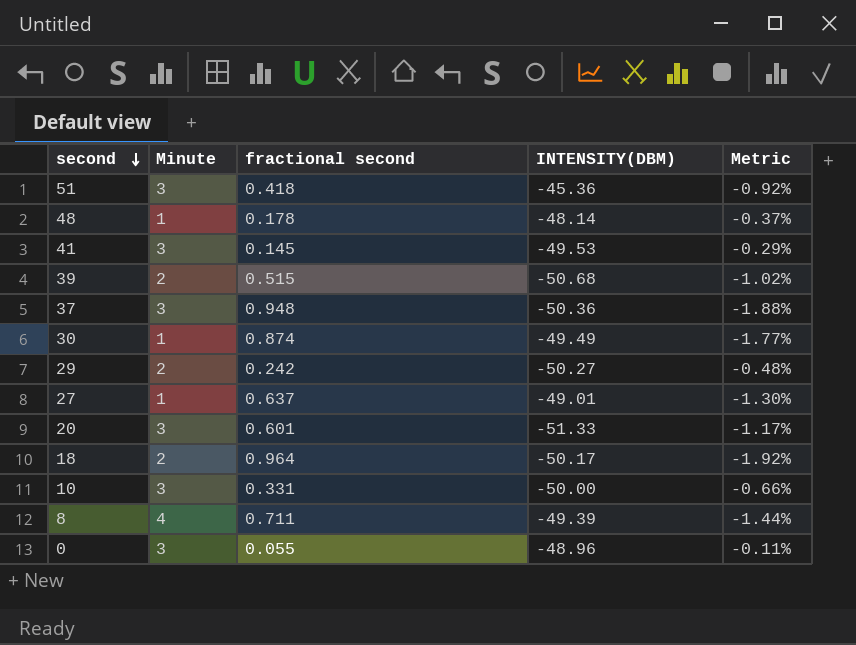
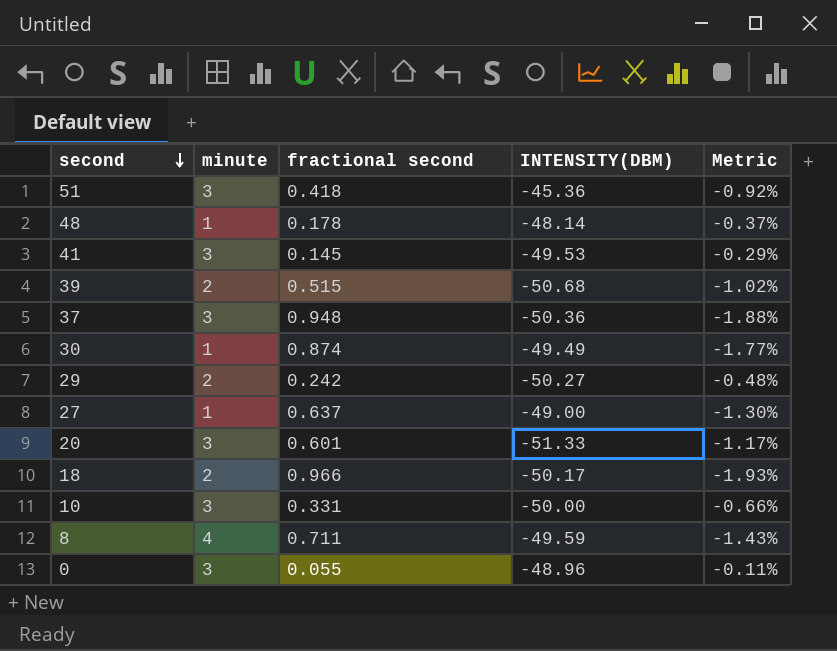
column name: Minute -> minute
27 | INTENSITY(DBM): -49.01 -> -49.00
18 | fractional second: 0.964 -> 0.966
18 | Metric: -1.92% -> -1.93%
8 | INTENSITY(DBM): -49.39 -> -49.59
8 | Metric: -1.44% -> -1.43%

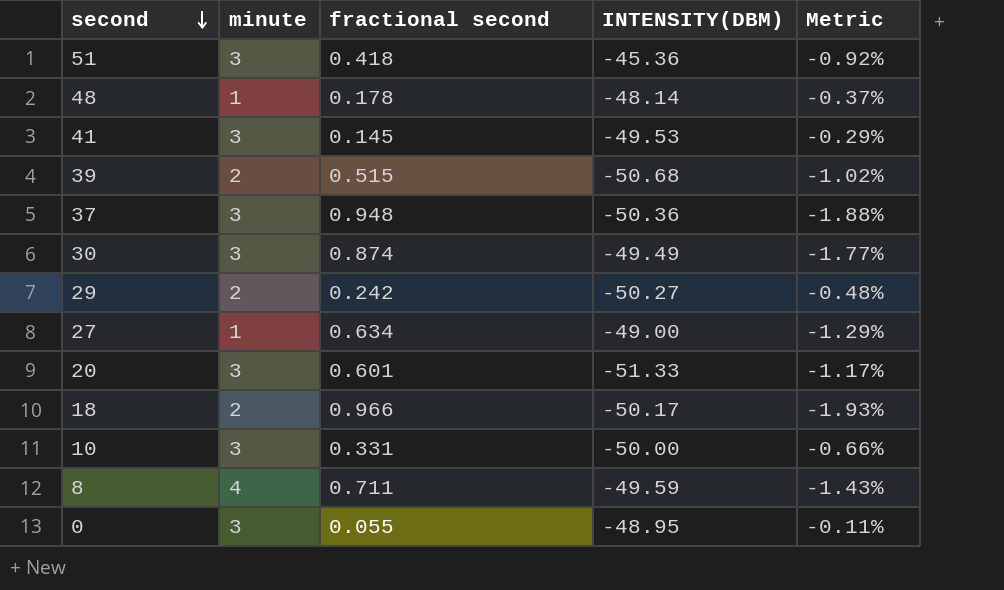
30 | minute: 1 -> 3
27 | fractional second: 0.637 -> 0.634
27 | Metric: -1.30% -> -1.29%
0 | INTENSITY(DBM): -48.96 -> -48.95

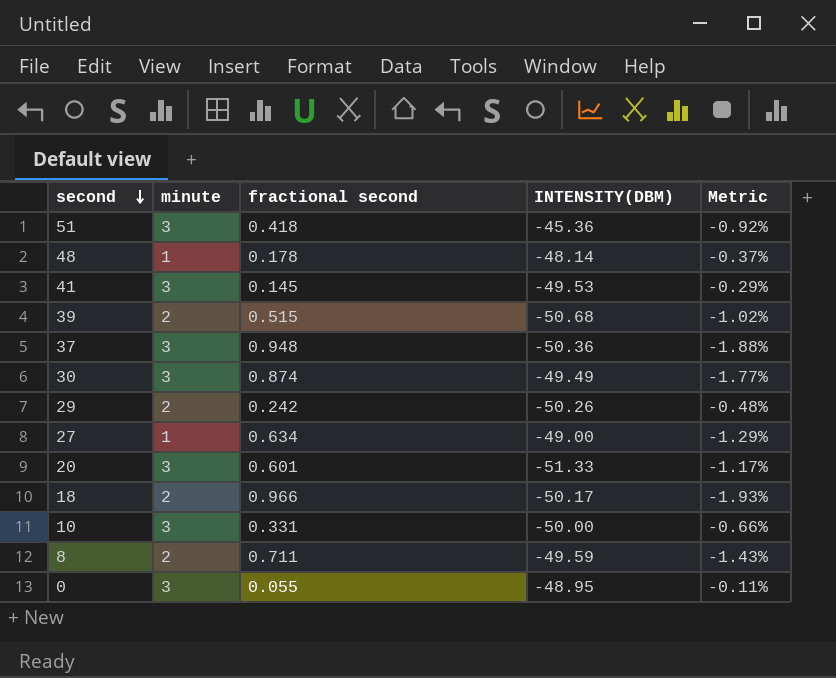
29 | INTENSITY(DBM): -50.27 -> -50.26
8 | minute: 4 -> 2

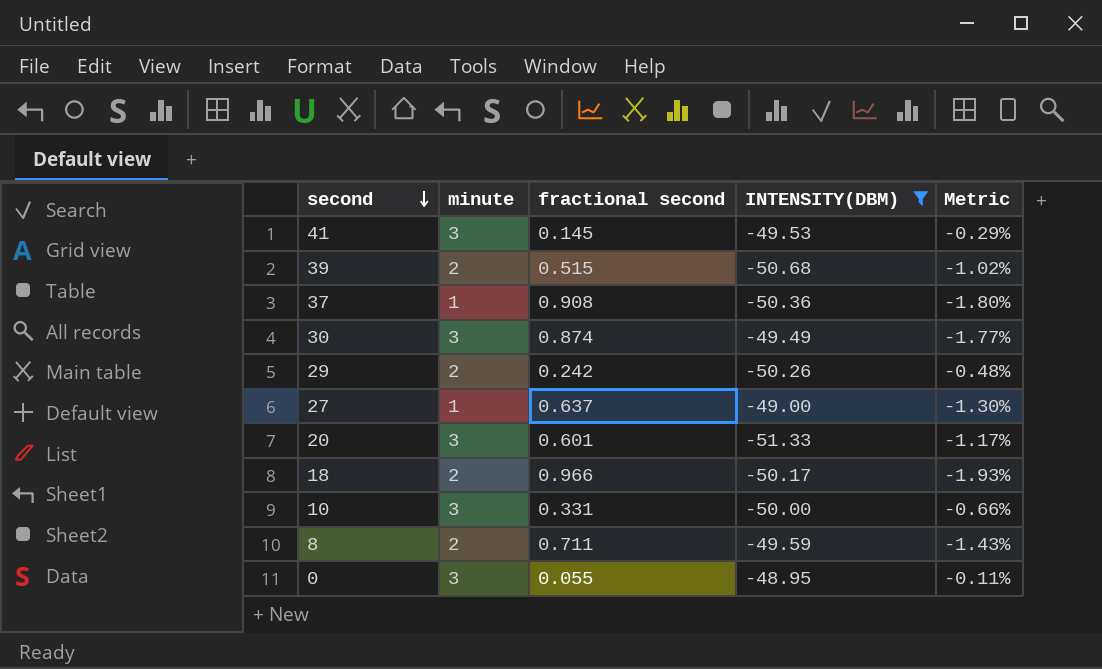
filter: none -> INTENSITY(DBM) <= -48.95
37 | minute: 3 -> 1
37 | fractional second: 0.948 -> 0.908
37 | Metric: -1.88% -> -1.80%
27 | fractional second: 0.634 -> 0.637
27 | Metric: -1.29% -> -1.30%

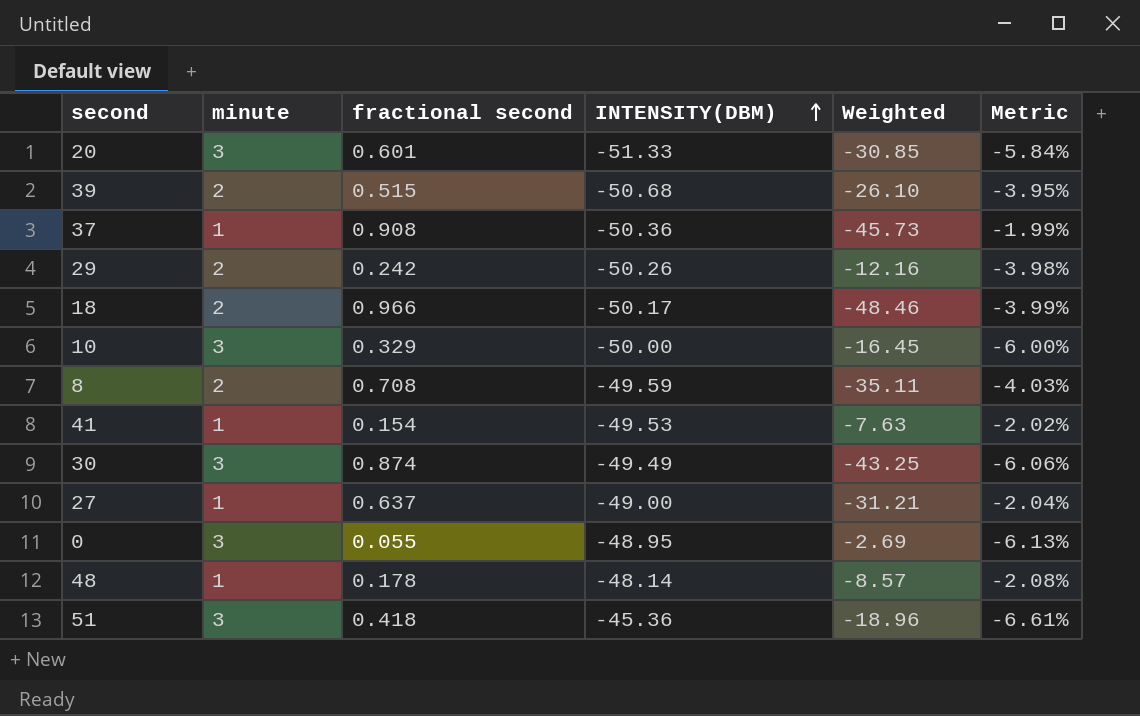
filter: INTENSITY(DBM) <= -48.95 -> none
row order: second descending -> INTENSITY(DBM) ascending
column Weighted | formula: none -> [fractional second] * [INTENSITY(DBM)]
column Metric | formula: [fractional second] / [INTENSITY(DBM)] -> [minute] / [INTENSITY(DBM)]
10 | fractional second: 0.331 -> 0.329
8 | fractional second: 0.711 -> 0.708
41 | minute: 3 -> 1
41 | fractional second: 0.145 -> 0.154

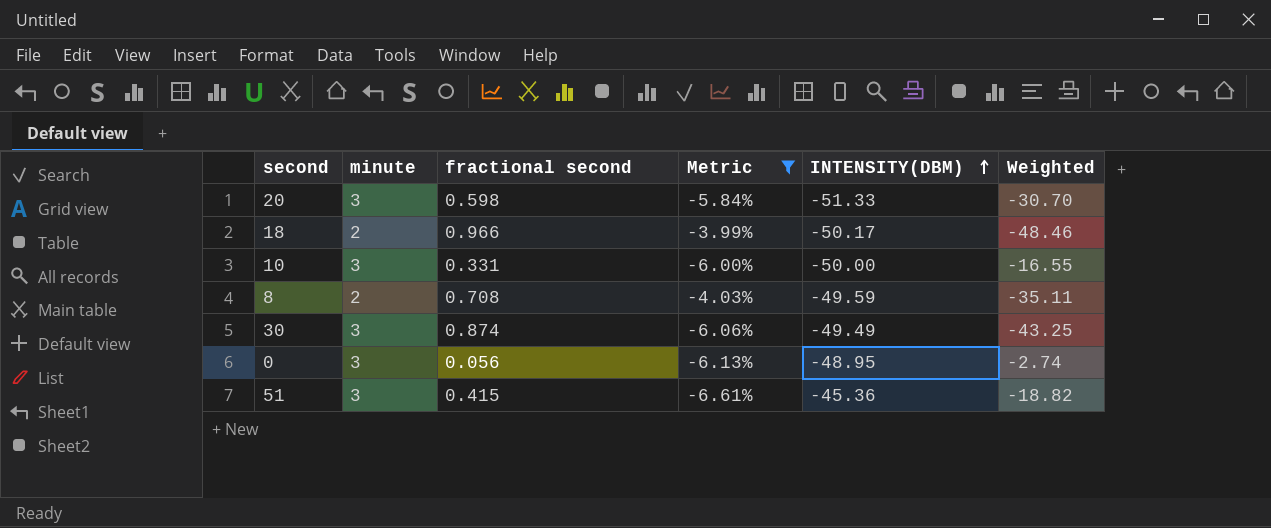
filter: none -> Metric <= -3.99%
column Metric | position: 6 -> 4
20 | fractional second: 0.601 -> 0.598
20 | Weighted: -30.85 -> -30.70
10 | fractional second: 0.329 -> 0.331
10 | Weighted: -16.45 -> -16.55
0 | fractional second: 0.055 -> 0.056
0 | Weighted: -2.69 -> -2.74
51 | fractional second: 0.418 -> 0.415
51 | Weighted: -18.96 -> -18.82

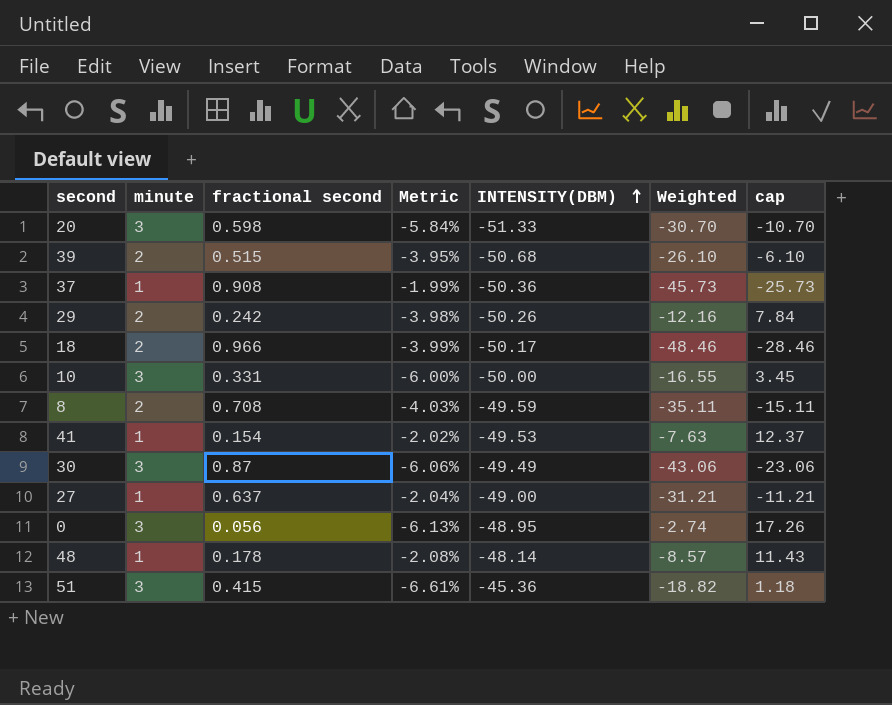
filter: Metric <= -3.99% -> none
column cap | formula: none -> [Weighted] + 20
30 | fractional second: 0.874 -> 0.87
30 | Weighted: -43.25 -> -43.06

